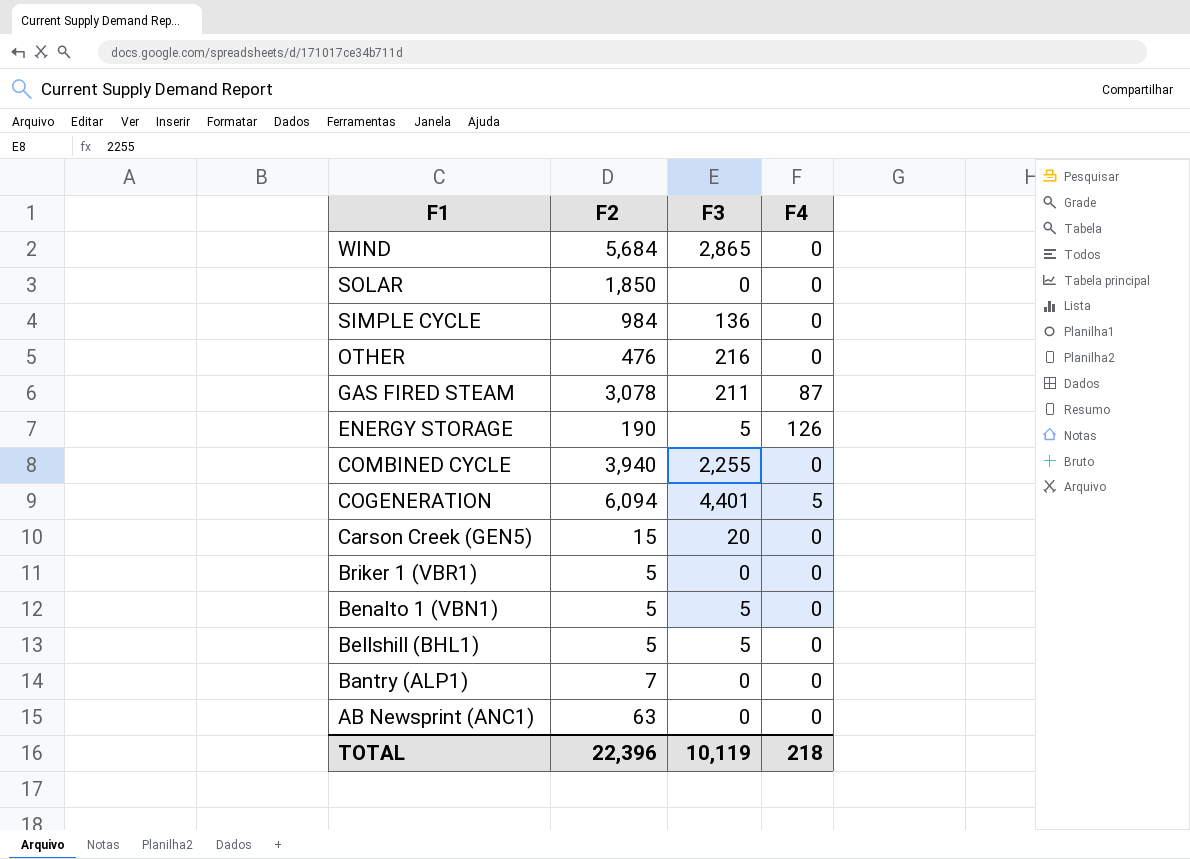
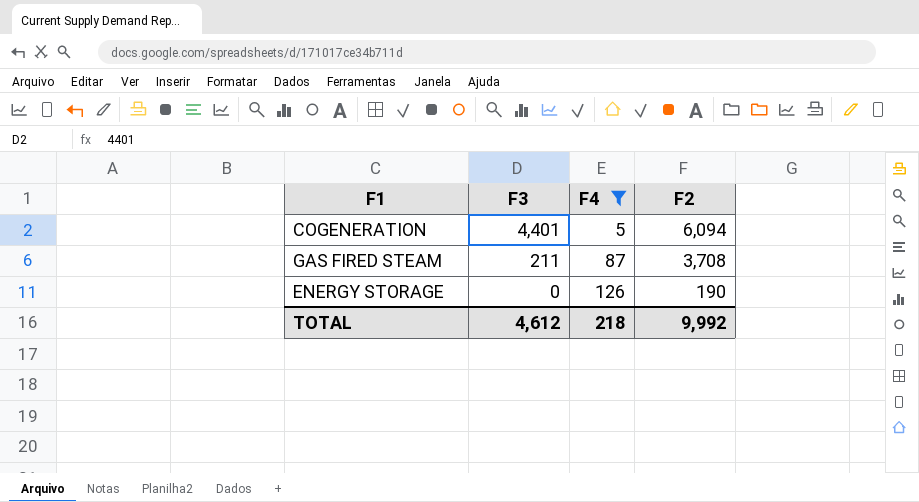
filter: none -> F4 != 0
row order: F1 descending -> F3 descending
column F2 | position: 2 -> 4
GAS FIRED STEAM | F2: 3,078 -> 3,708
ENERGY STORAGE | F3: 5 -> 0
TOTAL | F3: 10,119 -> 4,612
TOTAL | F2: 22,396 -> 9,992

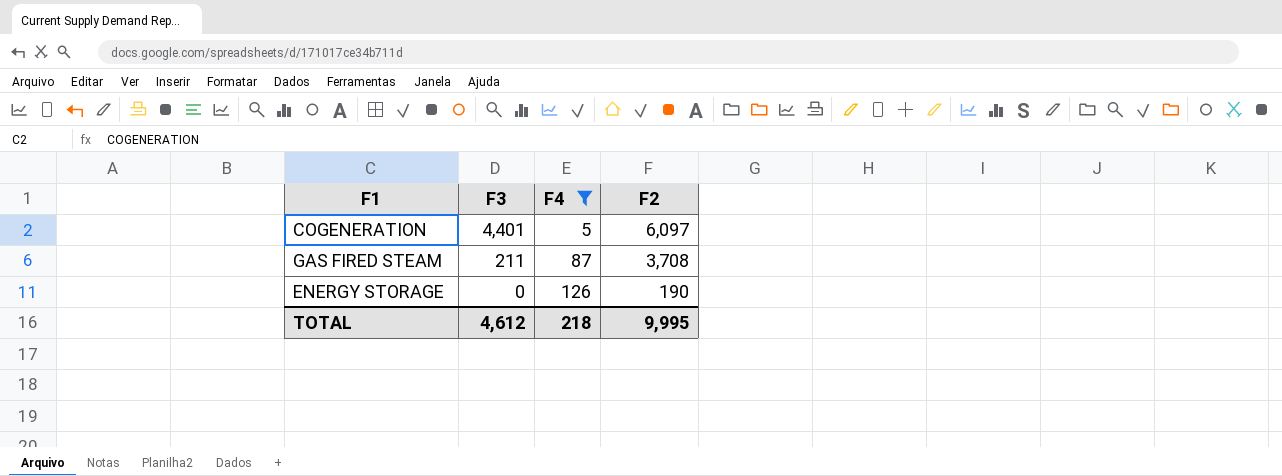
COGENERATION | F2: 6,094 -> 6,097
TOTAL | F2: 9,992 -> 9,995

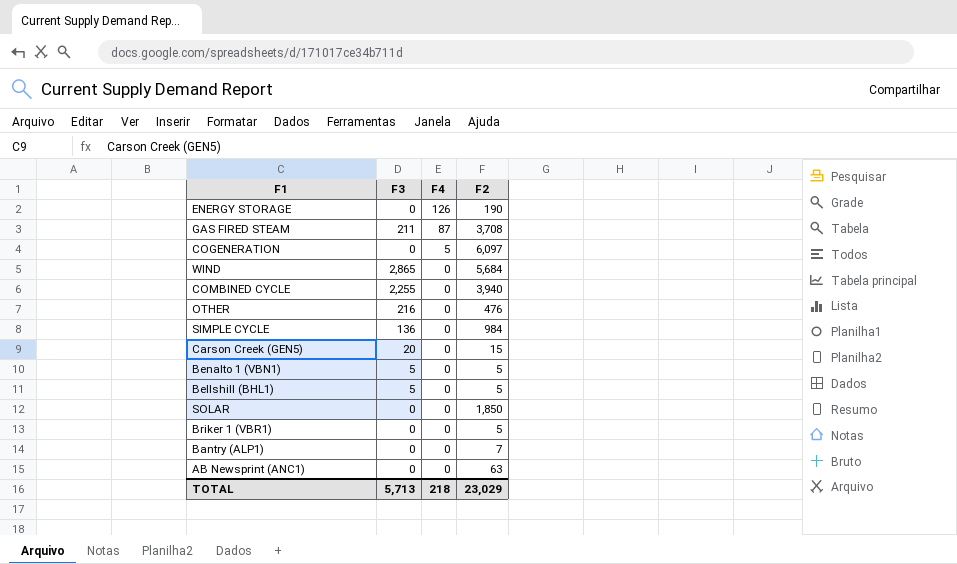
filter: F4 != 0 -> none
row order: F3 descending -> F4 descending
COGENERATION | F3: 4,401 -> 0
TOTAL | F3: 4,612 -> 5,713
TOTAL | F2: 9,995 -> 23,029

